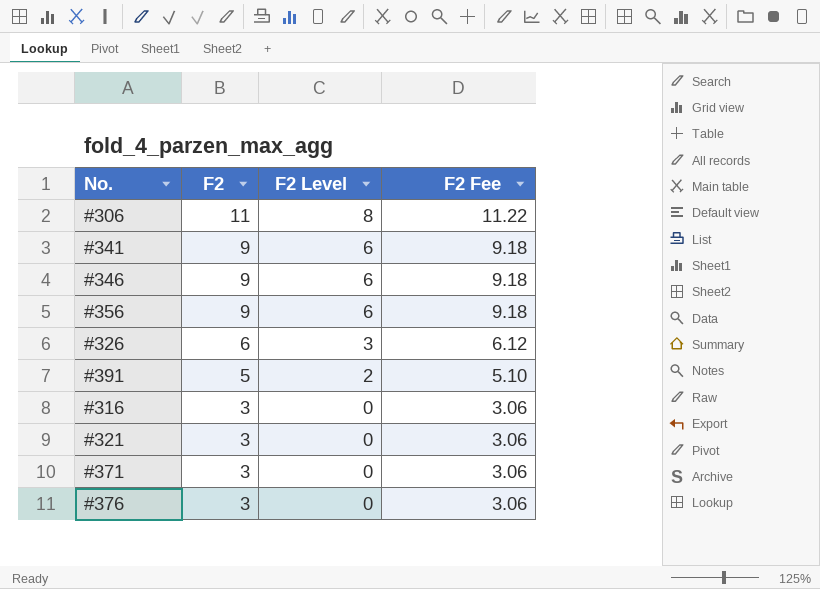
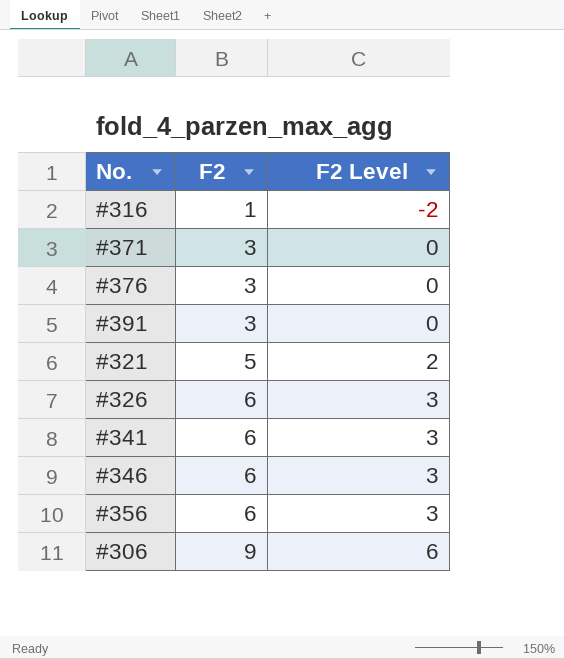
row order: F2 descending -> F2 ascending
column F2 Fee | formula: [F2] * 1.02 -> none
#316 | F2: 3 -> 1
#316 | F2 Level: 0 -> -2
#391 | F2: 5 -> 3
#391 | F2 Level: 2 -> 0
#321 | F2: 3 -> 5
#321 | F2 Level: 0 -> 2
#341 | F2: 9 -> 6
#341 | F2 Level: 6 -> 3
#346 | F2: 9 -> 6
#346 | F2 Level: 6 -> 3
#356 | F2: 9 -> 6
#356 | F2 Level: 6 -> 3
#306 | F2: 11 -> 9
#306 | F2 Level: 8 -> 6

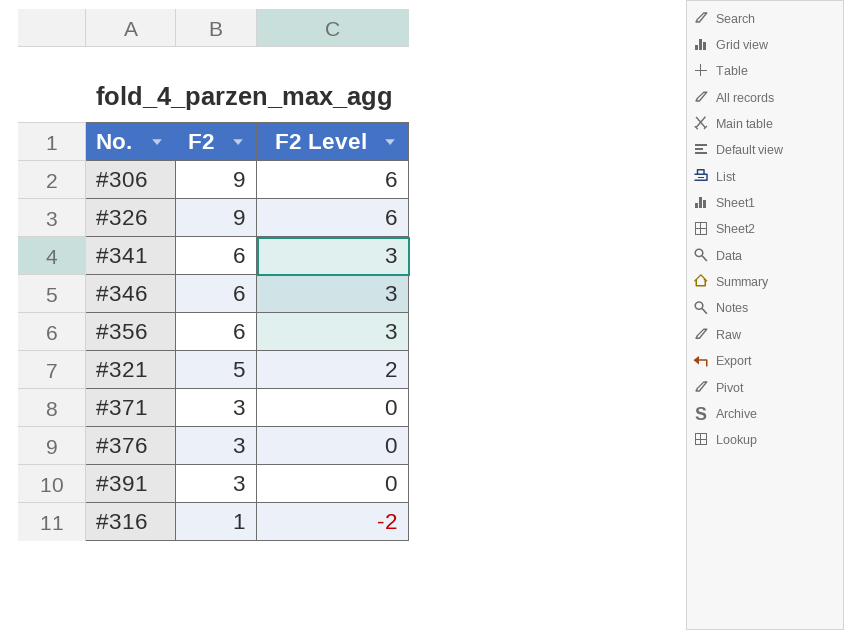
row order: F2 ascending -> F2 descending
#326 | F2: 6 -> 9
#326 | F2 Level: 3 -> 6

